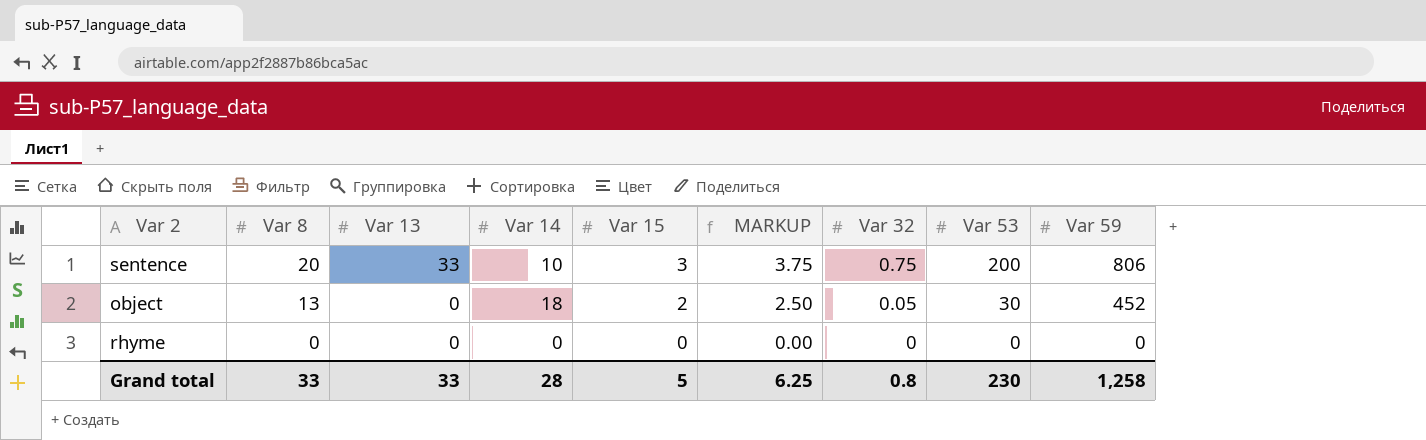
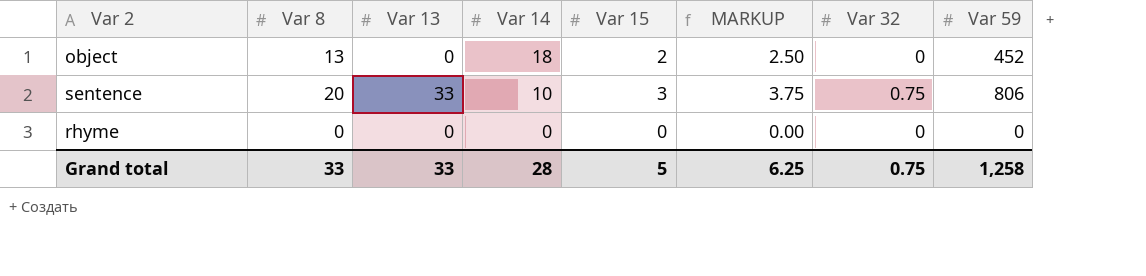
row order: Var 8 descending -> Var 14 descending
column Var 53 | position: 8 -> none
object | Var 32: 0.05 -> 0
Grand total | Var 32: 0.8 -> 0.75

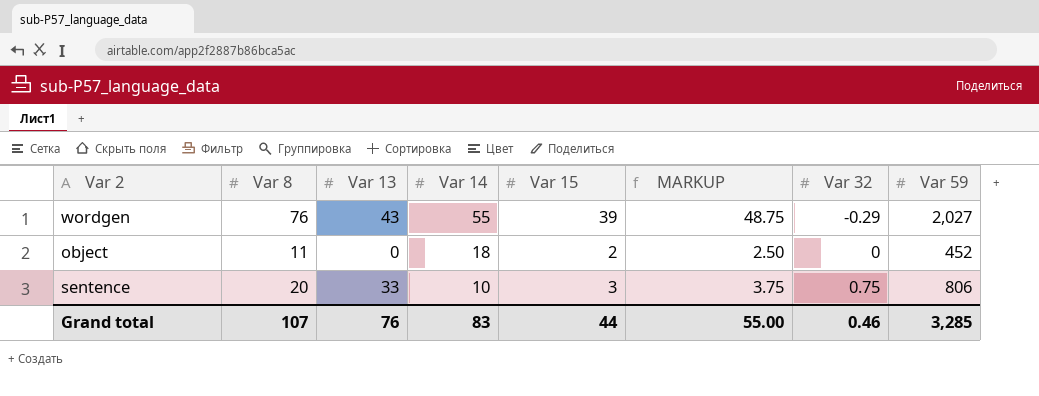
row rhyme: 0 | 0 | 0 | 0 | 0.00 | 0 | 0 -> none
row wordgen: none -> 76 | 43 | 55 | 39 | 48.75 | -0.29 | 2,027
object | Var 8: 13 -> 11
Grand total | Var 8: 33 -> 107
Grand total | Var 13: 33 -> 76
Grand total | Var 14: 28 -> 83
Grand total | Var 15: 5 -> 44
Grand total | MARKUP: 6.25 -> 55.00
Grand total | Var 32: 0.75 -> 0.46
Grand total | Var 59: 1,258 -> 3,285

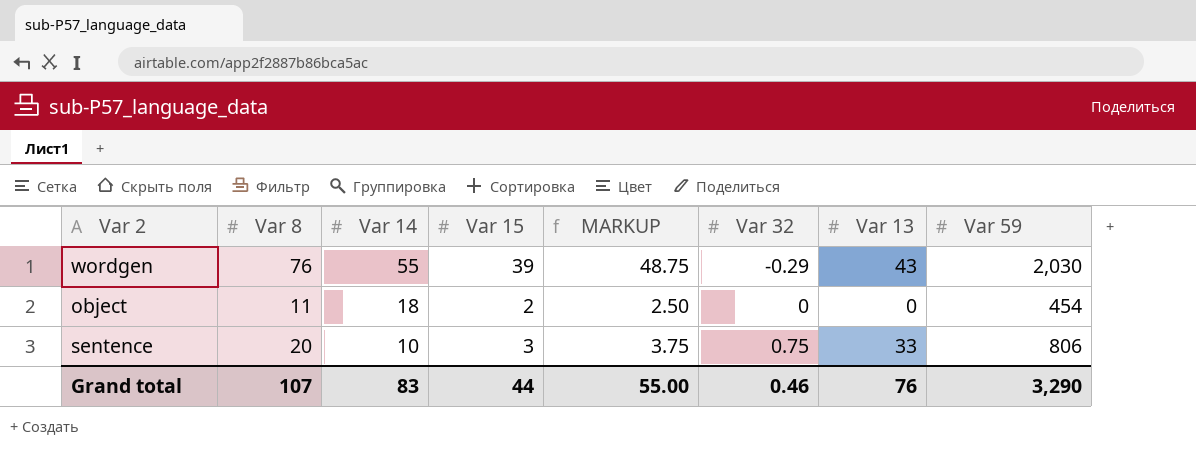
column Var 13 | position: 3 -> 7
wordgen | Var 59: 2,027 -> 2,030
object | Var 59: 452 -> 454
Grand total | Var 59: 3,285 -> 3,290

